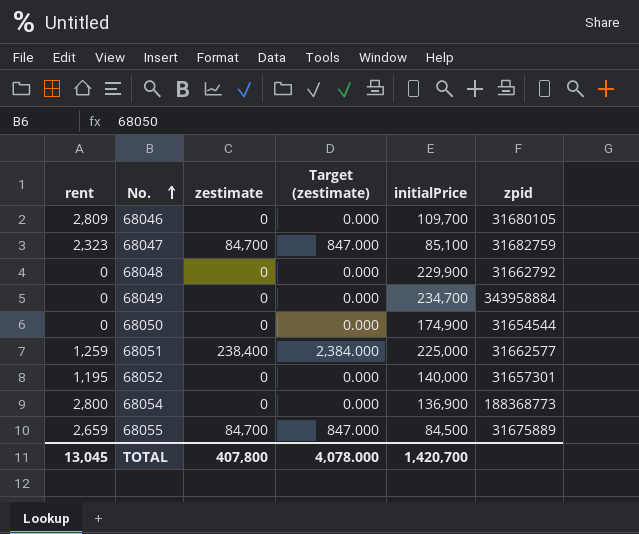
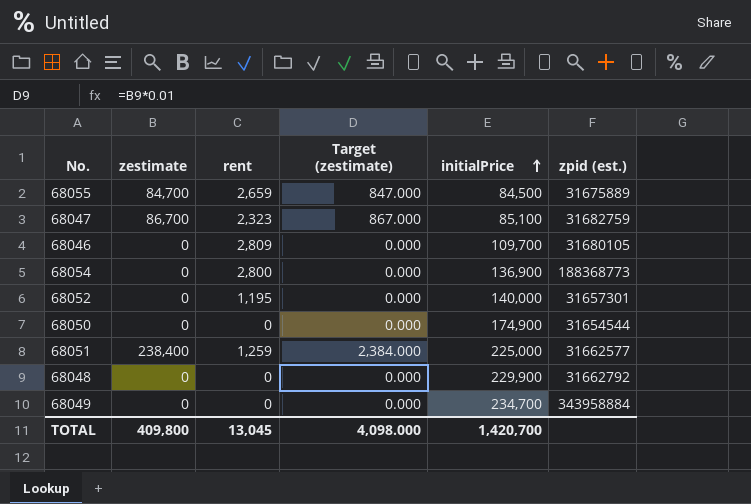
row order: No. ascending -> initialPrice ascending
column rent | position: 1 -> 3
column name: zpid -> zpid (est.)
68047 | zestimate: 84,700 -> 86,700
68047 | Target (zestimate): 847.000 -> 867.000
TOTAL | zestimate: 407,800 -> 409,800
TOTAL | Target (zestimate): 4,078.000 -> 4,098.000

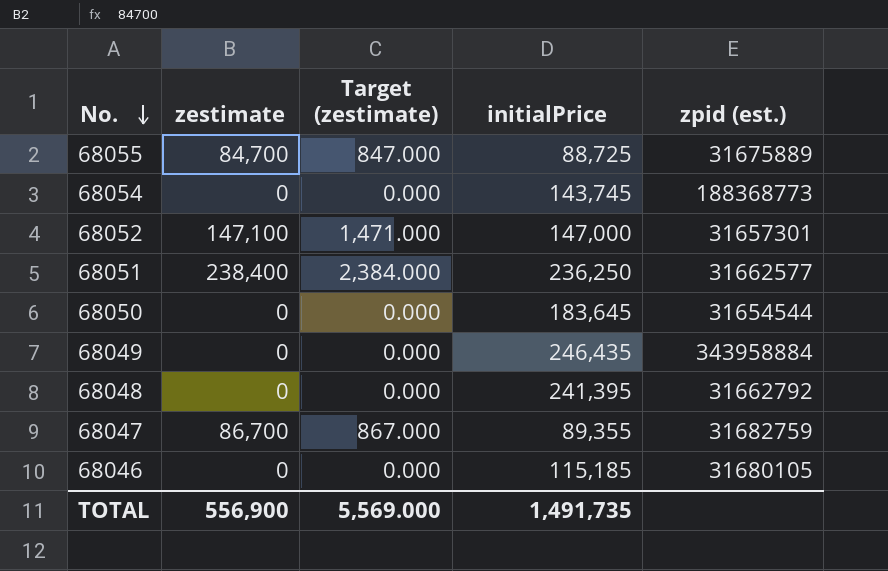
row order: initialPrice ascending -> No. descending
column rent | position: 3 -> none
68055 | initialPrice: 84,500 -> 88,725
68054 | initialPrice: 136,900 -> 143,745
68052 | zestimate: 0 -> 147,100
68052 | Target (zestimate): 0.000 -> 1,471.000
68052 | initialPrice: 140,000 -> 147,000
68051 | initialPrice: 225,000 -> 236,250
68050 | initialPrice: 174,900 -> 183,645
68049 | initialPrice: 234,700 -> 246,435
68048 | initialPrice: 229,900 -> 241,395
68047 | initialPrice: 85,100 -> 89,355
68046 | initialPrice: 109,700 -> 115,185
TOTAL | zestimate: 409,800 -> 556,900
TOTAL | Target (zestimate): 4,098.000 -> 5,569.000
TOTAL | initialPrice: 1,420,700 -> 1,491,735

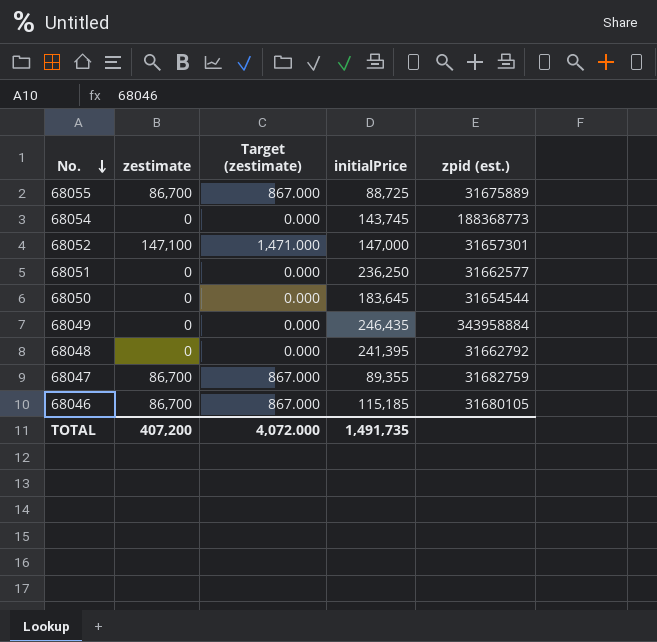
68055 | zestimate: 84,700 -> 86,700
68055 | Target (zestimate): 847.000 -> 867.000
68051 | zestimate: 238,400 -> 0
68051 | Target (zestimate): 2,384.000 -> 0.000
68046 | zestimate: 0 -> 86,700
68046 | Target (zestimate): 0.000 -> 867.000
TOTAL | zestimate: 556,900 -> 407,200
TOTAL | Target (zestimate): 5,569.000 -> 4,072.000

